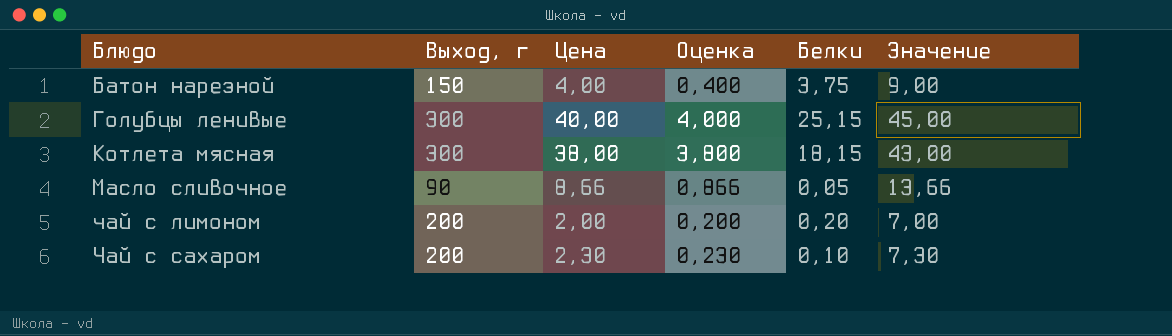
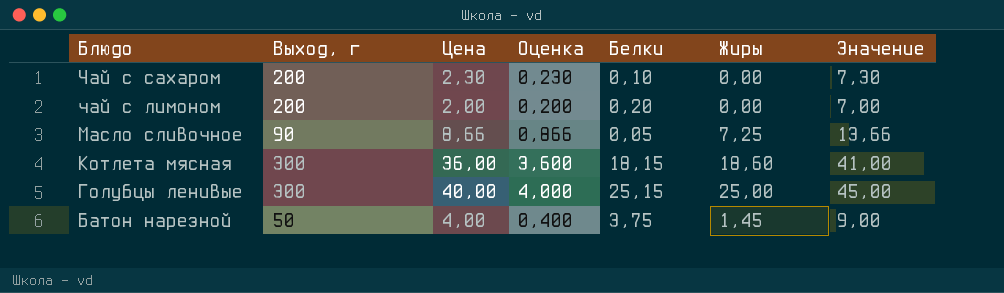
row order: Блюдо ascending -> Блюдо descending
column Жиры | position: none -> 6
Котлета мясная | Цена: 38,00 -> 36,00
Котлета мясная | Оценка: 3,800 -> 3,600
Котлета мясная | Значение: 43,00 -> 41,00
Батон нарезной | Выход, г: 150 -> 50

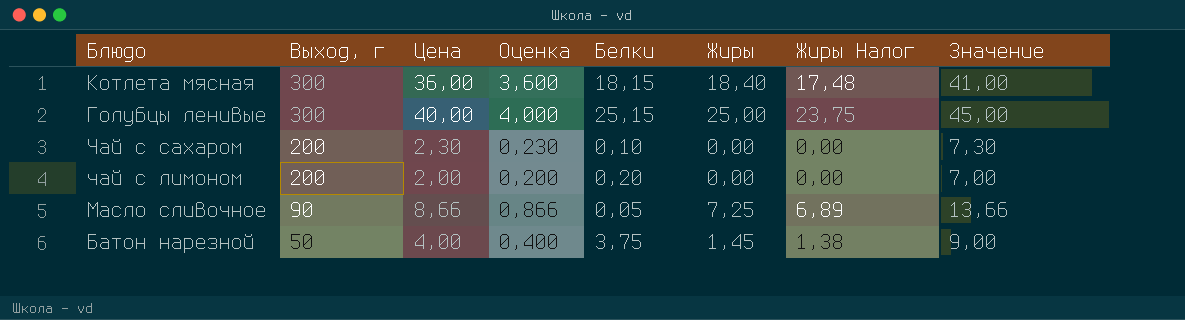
row order: Блюдо descending -> Выход, г descending
column Жиры Налог | formula: none -> [Жиры] * 0,95
Котлета мясная | Жиры: 18,60 -> 18,40

